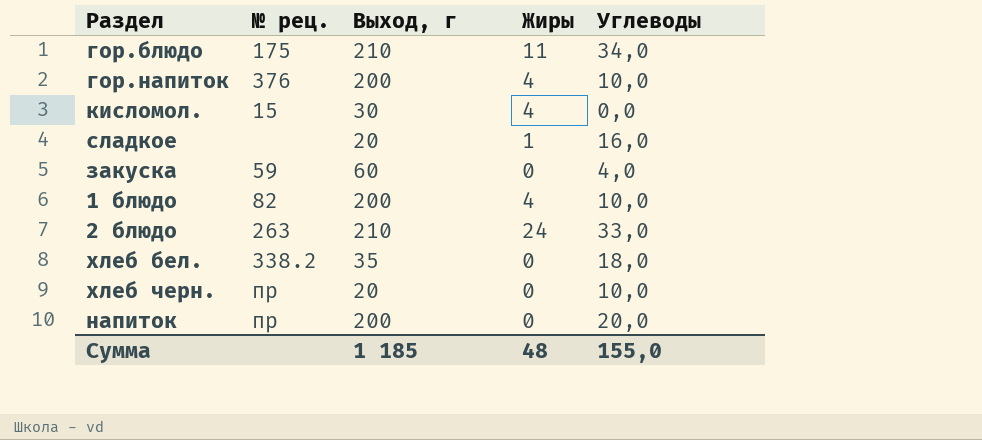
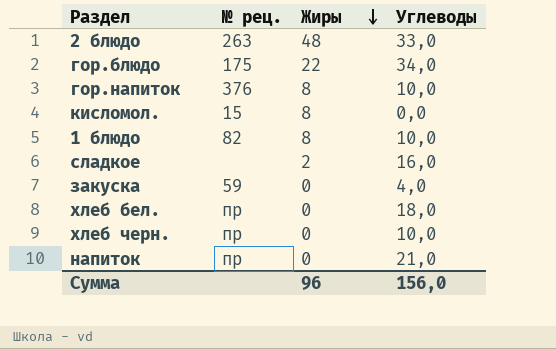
row order: none -> Жиры descending
column Выход, г | position: 3 -> none
2 блюдо | Жиры: 24 -> 48
гор.блюдо | Жиры: 11 -> 22
гор.напиток | Жиры: 4 -> 8
кисломол. | Жиры: 4 -> 8
1 блюдо | Жиры: 4 -> 8
сладкое | Жиры: 1 -> 2
хлеб бел. | № рец.: 338.2 -> пр
напиток | Углеводы: 20,0 -> 21,0
Сумма | Жиры: 48 -> 96
Сумма | Углеводы: 155,0 -> 156,0

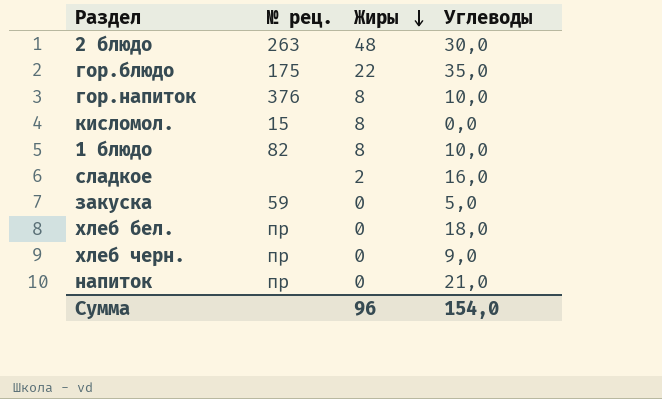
2 блюдо | Углеводы: 33,0 -> 30,0
гор.блюдо | Углеводы: 34,0 -> 35,0
закуска | Углеводы: 4,0 -> 5,0
хлеб черн. | Углеводы: 10,0 -> 9,0
Сумма | Углеводы: 156,0 -> 154,0

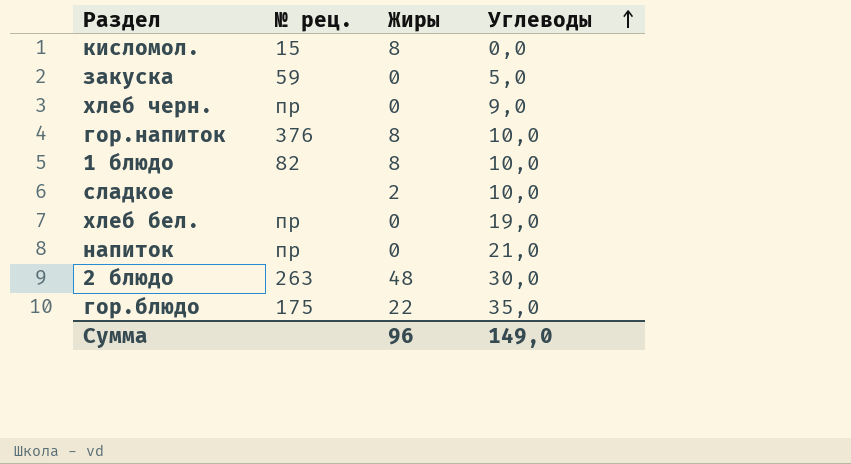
row order: Жиры descending -> Углеводы ascending
сладкое | Углеводы: 16,0 -> 10,0
хлеб бел. | Углеводы: 18,0 -> 19,0
Сумма | Углеводы: 154,0 -> 149,0

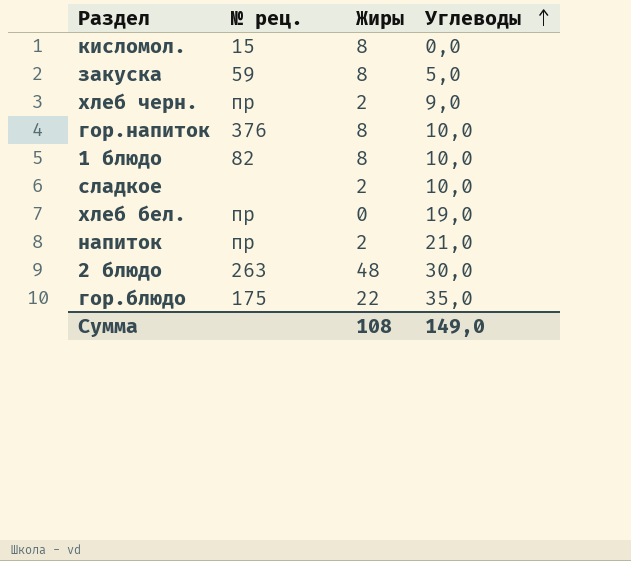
закуска | Жиры: 0 -> 8
хлеб черн. | Жиры: 0 -> 2
напиток | Жиры: 0 -> 2
Сумма | Жиры: 96 -> 108

